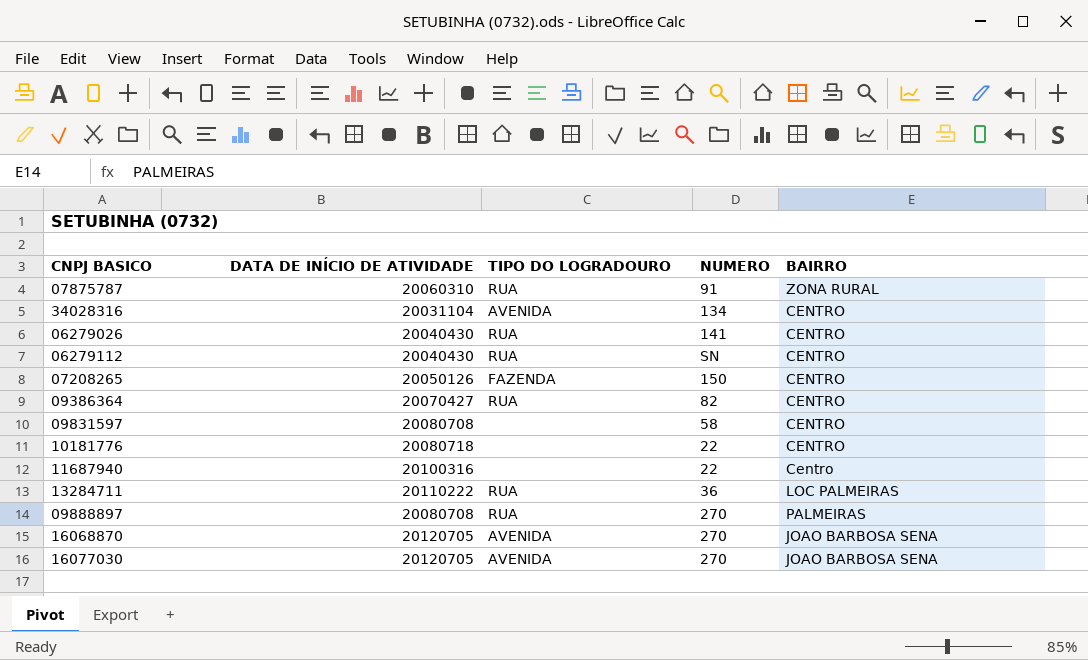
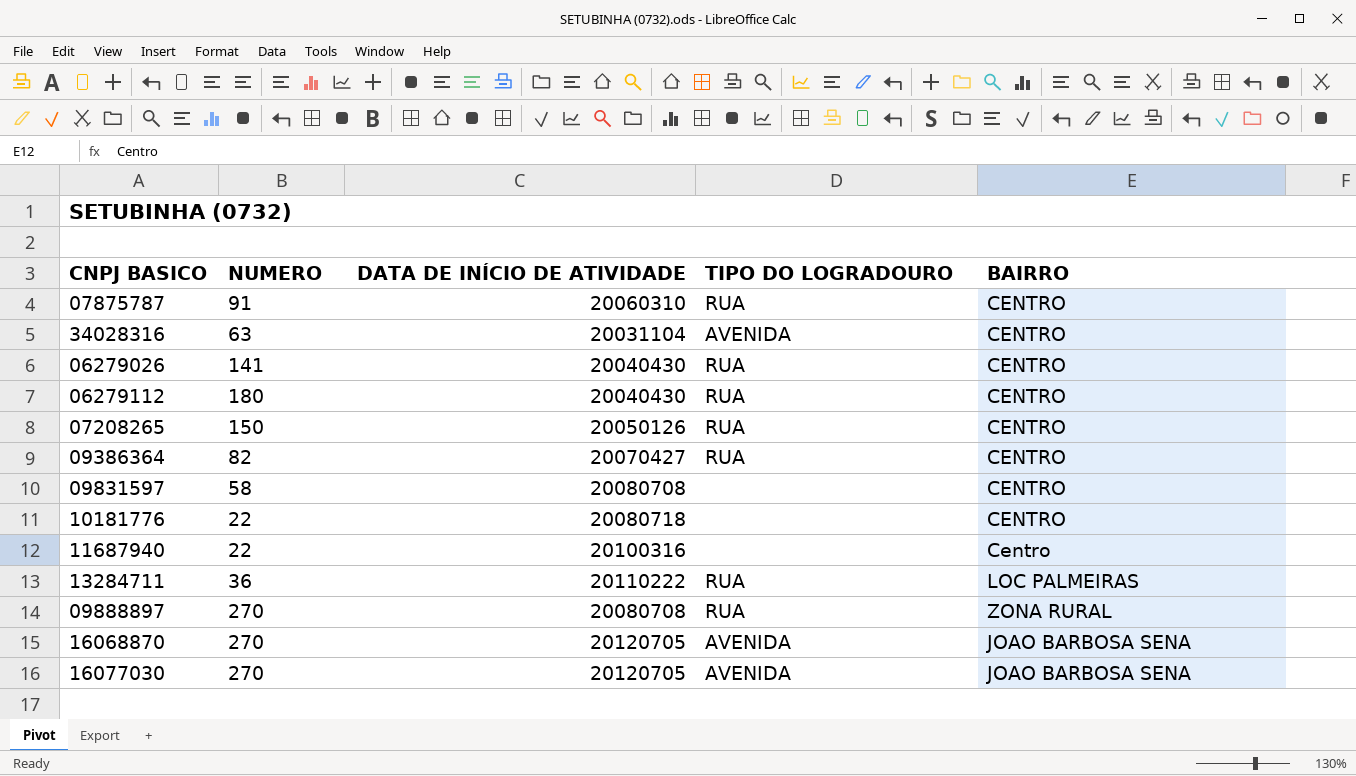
column NUMERO | position: 4 -> 2
07875787 | BAIRRO: ZONA RURAL -> CENTRO
34028316 | NUMERO: 134 -> 63
06279112 | NUMERO: SN -> 180
07208265 | TIPO DO LOGRADOURO: FAZENDA -> RUA
09888897 | BAIRRO: PALMEIRAS -> ZONA RURAL

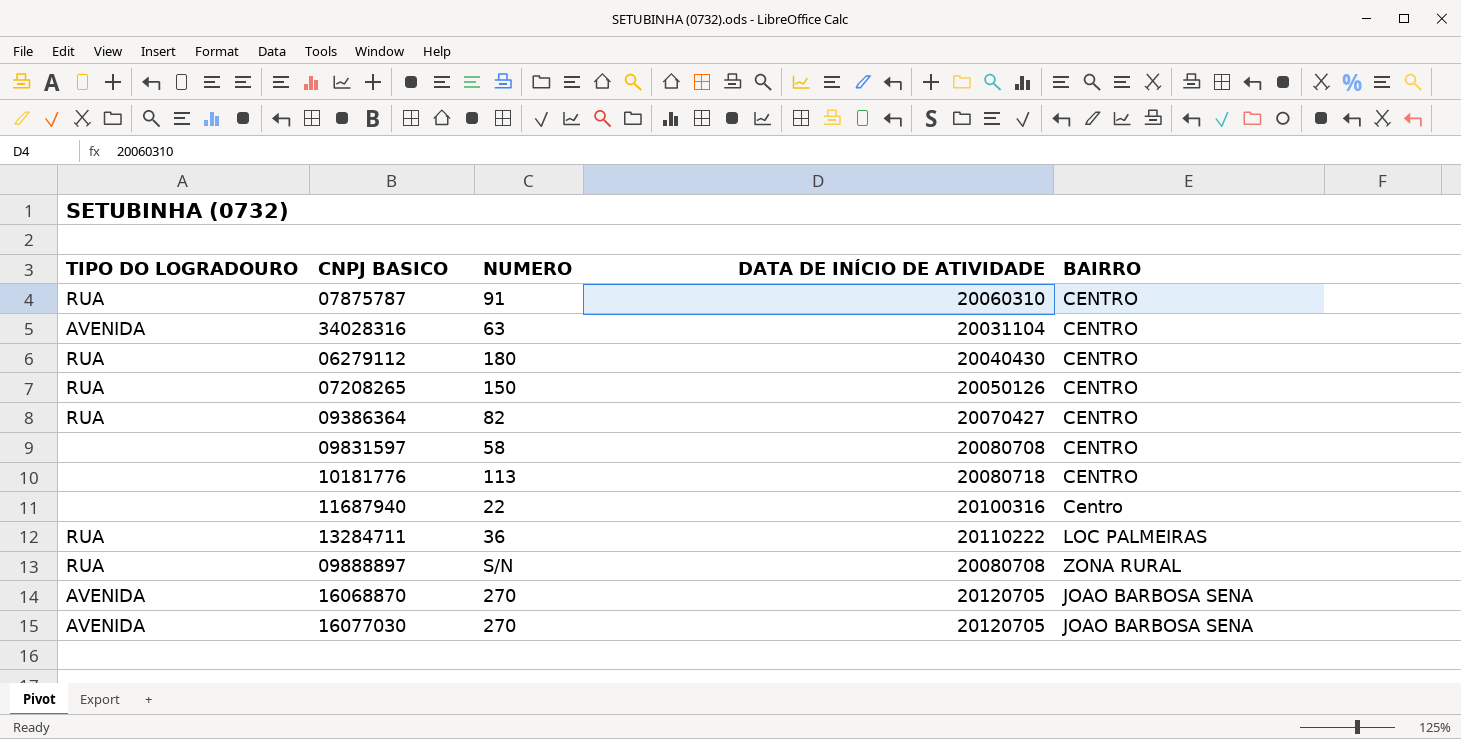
column TIPO DO LOGRADOURO | position: 4 -> 1
row 06279026: 141 | 20040430 | RUA | CENTRO -> none
10181776 | NUMERO: 22 -> 113
09888897 | NUMERO: 270 -> S/N

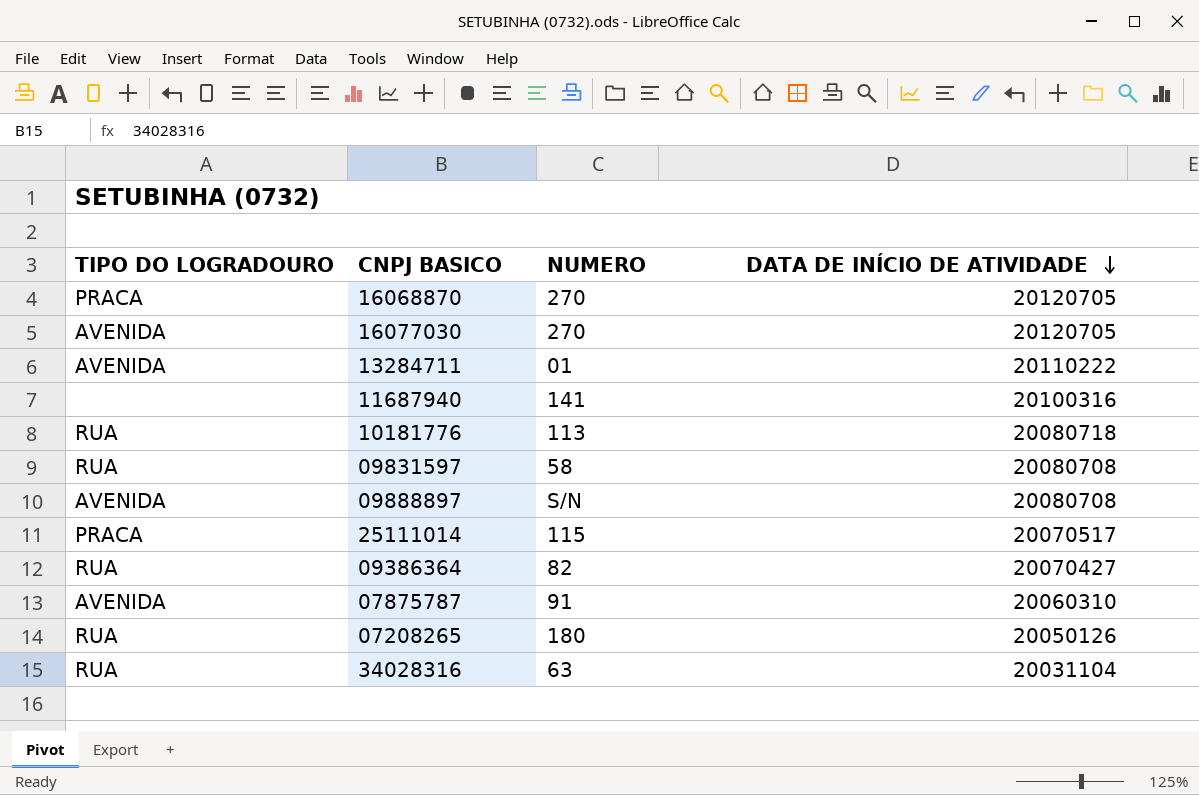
row order: none -> DATA DE INÍCIO DE ATIVIDADE descending
column BAIRRO | position: 5 -> none
row 06279112: RUA | 180 | 20040430 | CENTRO -> none
16068870 | TIPO DO LOGRADOURO: AVENIDA -> PRACA
13284711 | TIPO DO LOGRADOURO: RUA -> AVENIDA
13284711 | NUMERO: 36 -> 01
11687940 | NUMERO: 22 -> 141
10181776 | TIPO DO LOGRADOURO: none -> RUA
09831597 | TIPO DO LOGRADOURO: none -> RUA
09888897 | TIPO DO LOGRADOURO: RUA -> AVENIDA
row 25111014: none -> PRACA | 115 | 20070517
07875787 | TIPO DO LOGRADOURO: RUA -> AVENIDA
07208265 | NUMERO: 150 -> 180
34028316 | TIPO DO LOGRADOURO: AVENIDA -> RUA

